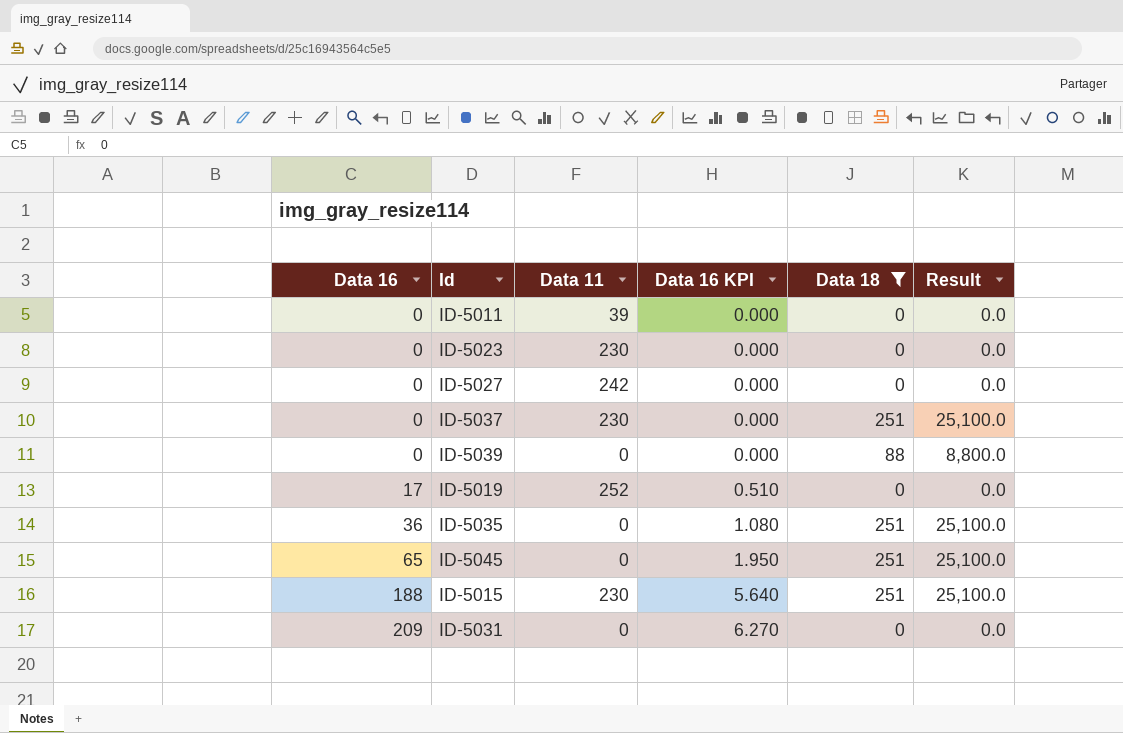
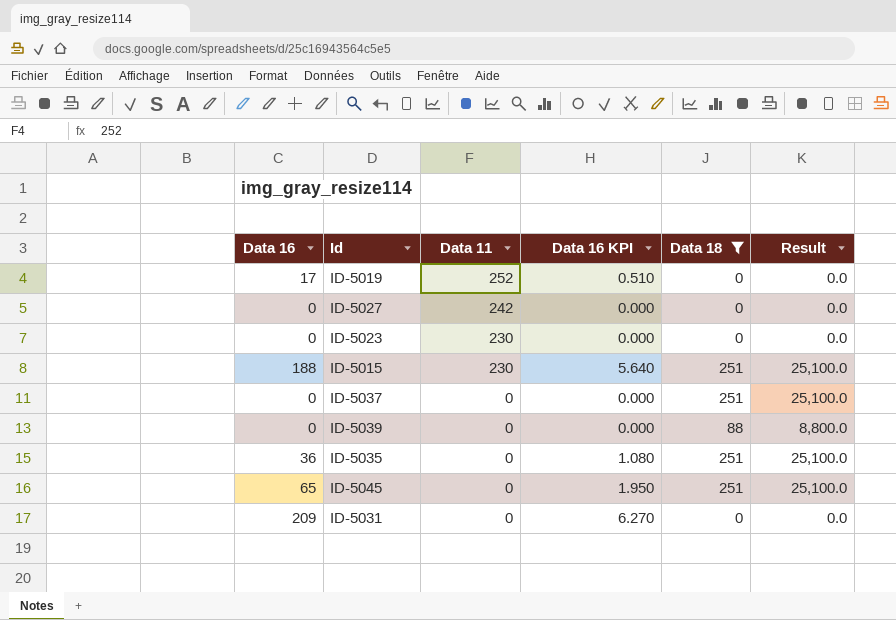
row order: Data 16 ascending -> Data 11 descending
row ID-5011: 0 | 39 | 0.000 | 0 | 0.0 -> none
ID-5037 | Data 11: 230 -> 0

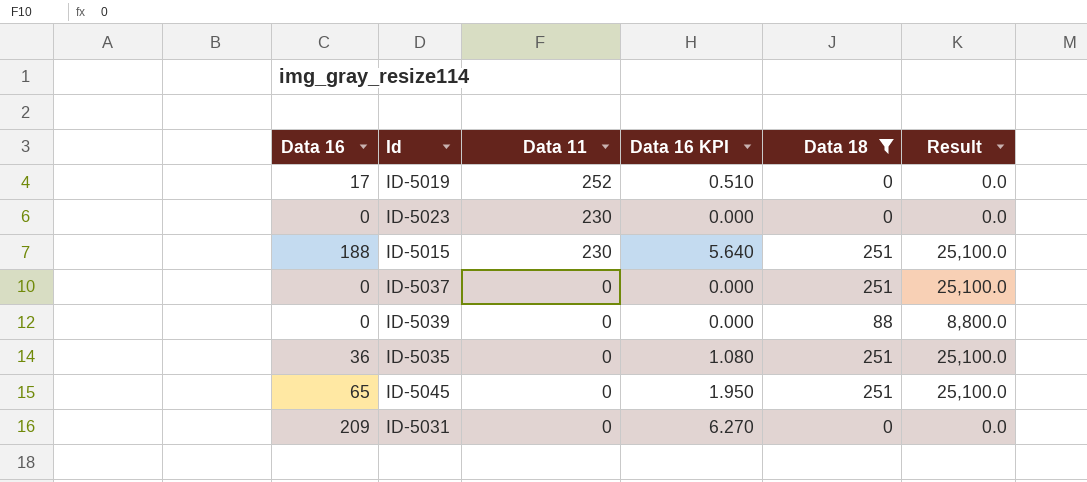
row ID-5027: 0 | 242 | 0.000 | 0 | 0.0 -> none

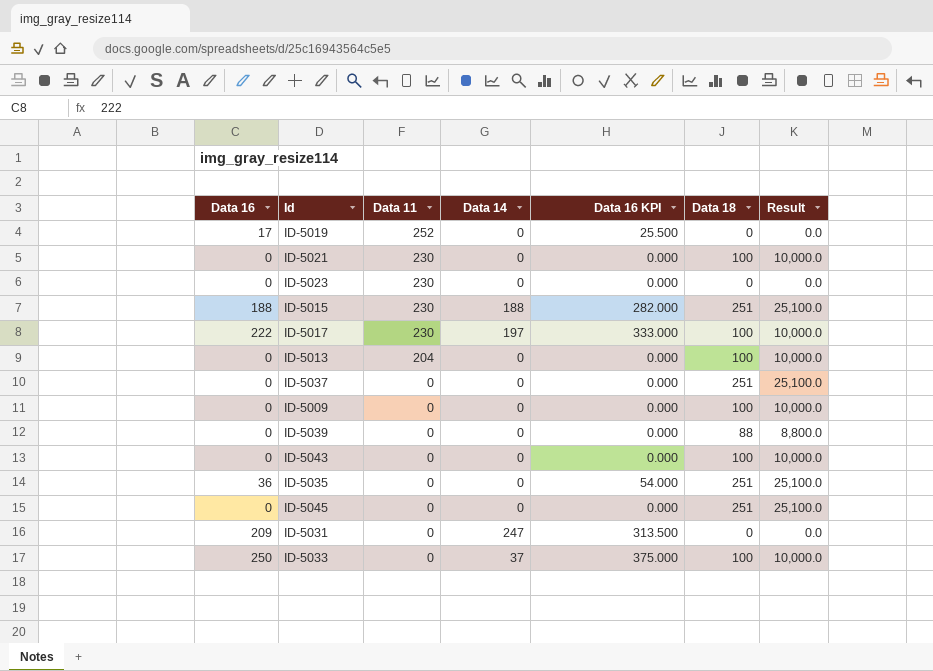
filter: Data 18 != 100 -> none
column Data 14 | position: none -> 4
column Data 16 KPI | formula: [Data 16] * 0.03 -> [Data 16] * 1.5
ID-5045 | Data 16: 65 -> 0

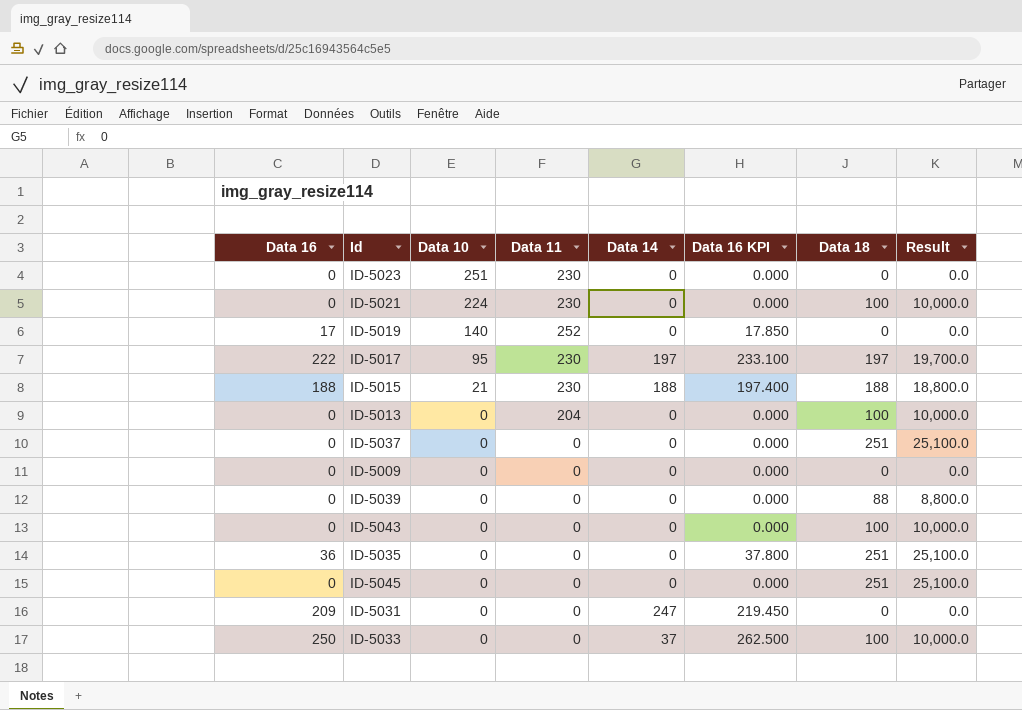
row order: Data 11 descending -> Data 10 descending
column Data 10 | position: none -> 3
column Data 16 KPI | formula: [Data 16] * 1.5 -> [Data 16] * 1.05
ID-5017 | Data 18: 100 -> 197
ID-5017 | Result: 10,000.0 -> 19,700.0
ID-5015 | Data 18: 251 -> 188
ID-5015 | Result: 25,100.0 -> 18,800.0
ID-5009 | Data 18: 100 -> 0
ID-5009 | Result: 10,000.0 -> 0.0

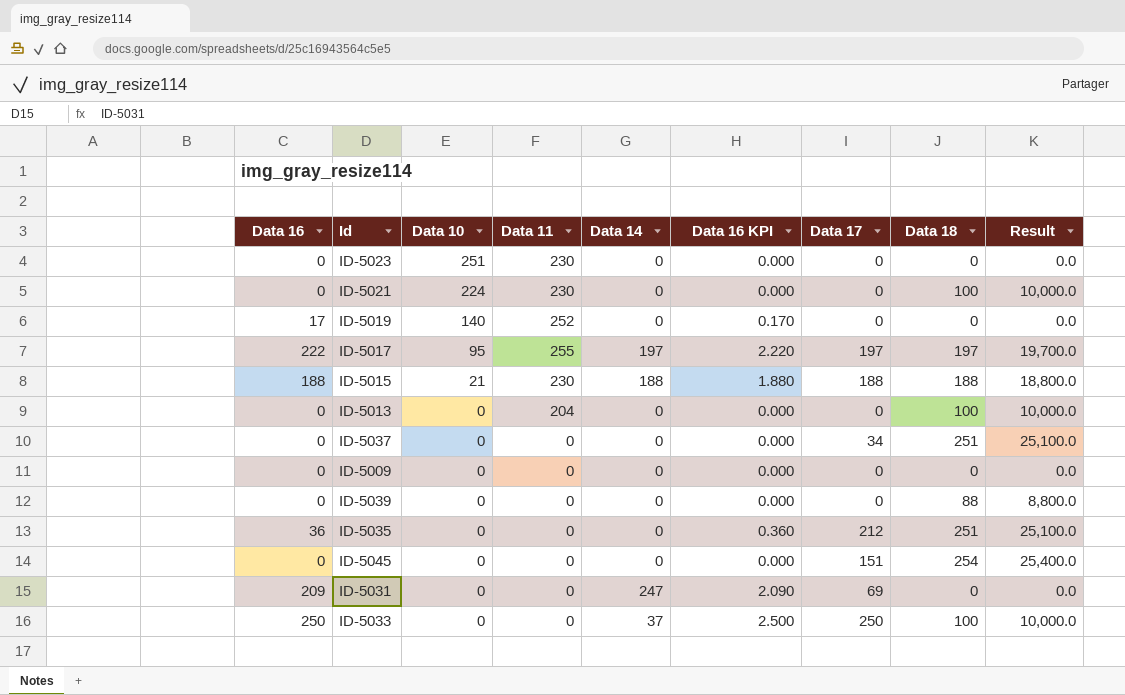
column Data 16 KPI | formula: [Data 16] * 1.05 -> [Data 16] * 0.01
column Data 17 | position: none -> 7
row ID-5043: 0 | 0 | 0 | 0 | 0.000 | 100 | 10,000.0 -> none
ID-5017 | Data 11: 230 -> 255
ID-5045 | Data 18: 251 -> 254
ID-5045 | Result: 25,100.0 -> 25,400.0

